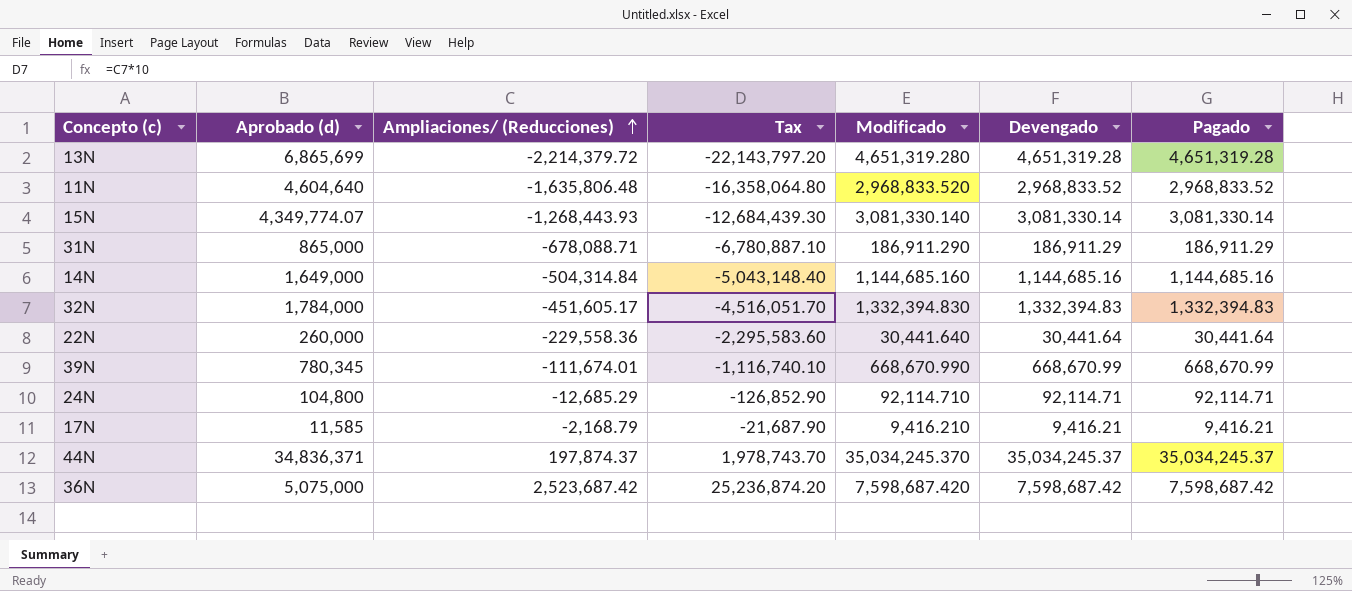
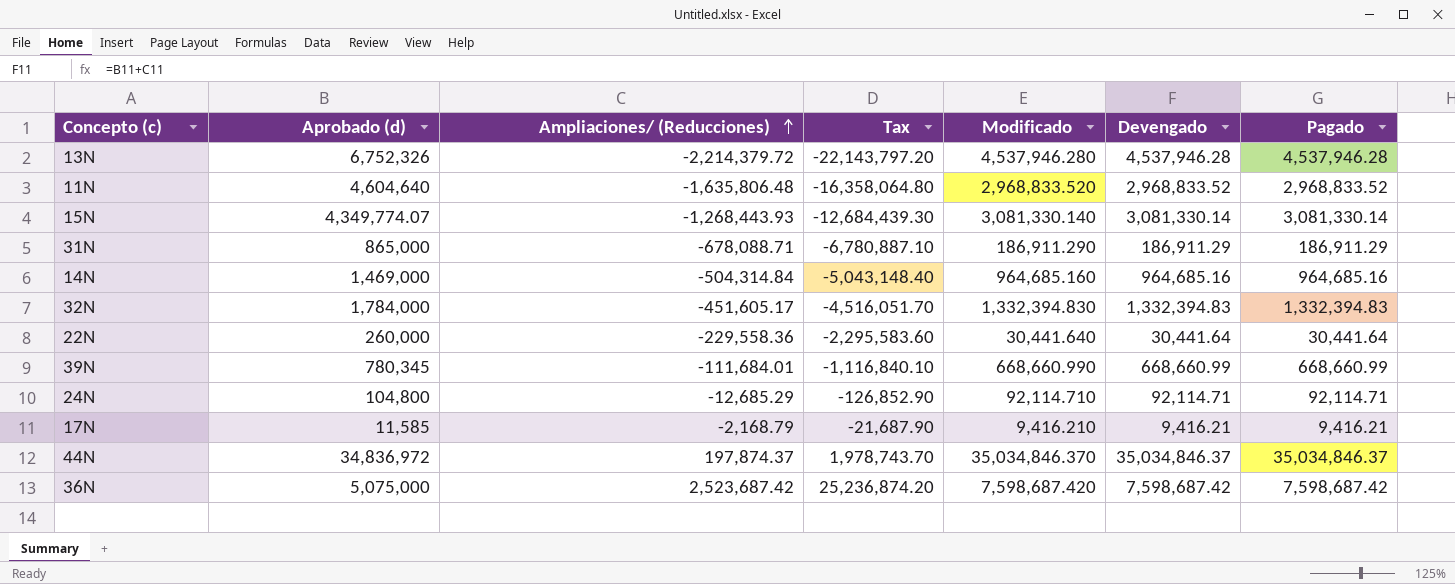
13N | Aprobado (d): 6,865,699 -> 6,752,326
13N | Modificado: 4,651,319.280 -> 4,537,946.280
13N | Devengado: 4,651,319.28 -> 4,537,946.28
13N | Pagado: 4,651,319.28 -> 4,537,946.28
14N | Aprobado (d): 1,649,000 -> 1,469,000
14N | Modificado: 1,144,685.160 -> 964,685.160
14N | Devengado: 1,144,685.16 -> 964,685.16
14N | Pagado: 1,144,685.16 -> 964,685.16
39N | Ampliaciones/ (Reducciones): -111,674.01 -> -111,684.01
39N | Tax: -1,116,740.10 -> -1,116,840.10
39N | Modificado: 668,670.990 -> 668,660.990
39N | Devengado: 668,670.99 -> 668,660.99
39N | Pagado: 668,670.99 -> 668,660.99
44N | Aprobado (d): 34,836,371 -> 34,836,972
44N | Modificado: 35,034,245.370 -> 35,034,846.370
44N | Devengado: 35,034,245.37 -> 35,034,846.37
44N | Pagado: 35,034,245.37 -> 35,034,846.37

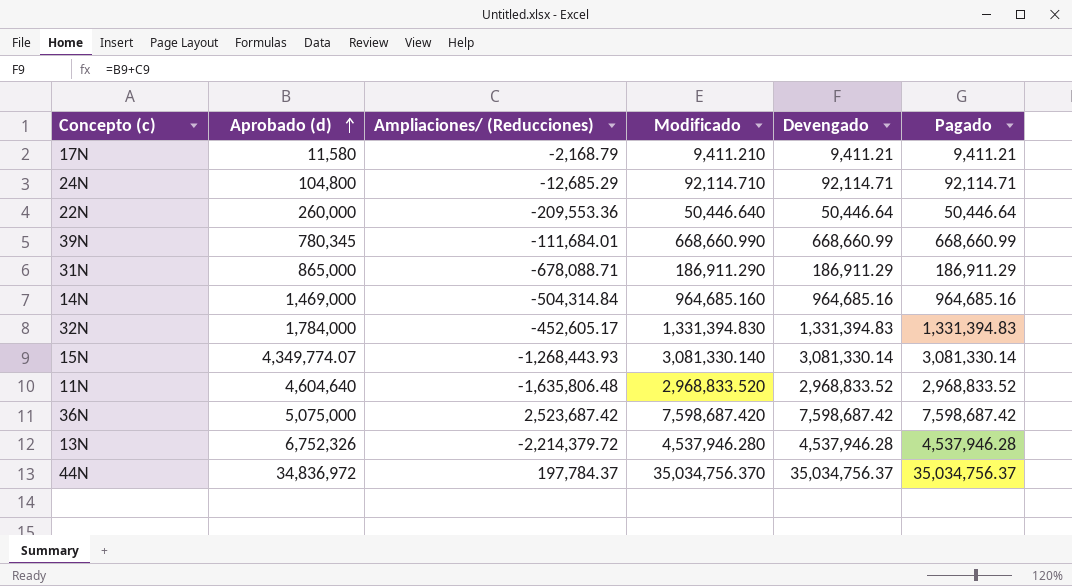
row order: Ampliaciones/ (Reducciones) ascending -> Aprobado (d) ascending
column Tax | formula: [Ampliaciones/ (Reducciones)] * 10 -> none
17N | Aprobado (d): 11,585 -> 11,580
17N | Modificado: 9,416.210 -> 9,411.210
17N | Devengado: 9,416.21 -> 9,411.21
17N | Pagado: 9,416.21 -> 9,411.21
22N | Ampliaciones/ (Reducciones): -229,558.36 -> -209,553.36
22N | Modificado: 30,441.640 -> 50,446.640
22N | Devengado: 30,441.64 -> 50,446.64
22N | Pagado: 30,441.64 -> 50,446.64
32N | Ampliaciones/ (Reducciones): -451,605.17 -> -452,605.17
32N | Modificado: 1,332,394.830 -> 1,331,394.830
32N | Devengado: 1,332,394.83 -> 1,331,394.83
32N | Pagado: 1,332,394.83 -> 1,331,394.83
44N | Ampliaciones/ (Reducciones): 197,874.37 -> 197,784.37
44N | Modificado: 35,034,846.370 -> 35,034,756.370
44N | Devengado: 35,034,846.37 -> 35,034,756.37
44N | Pagado: 35,034,846.37 -> 35,034,756.37

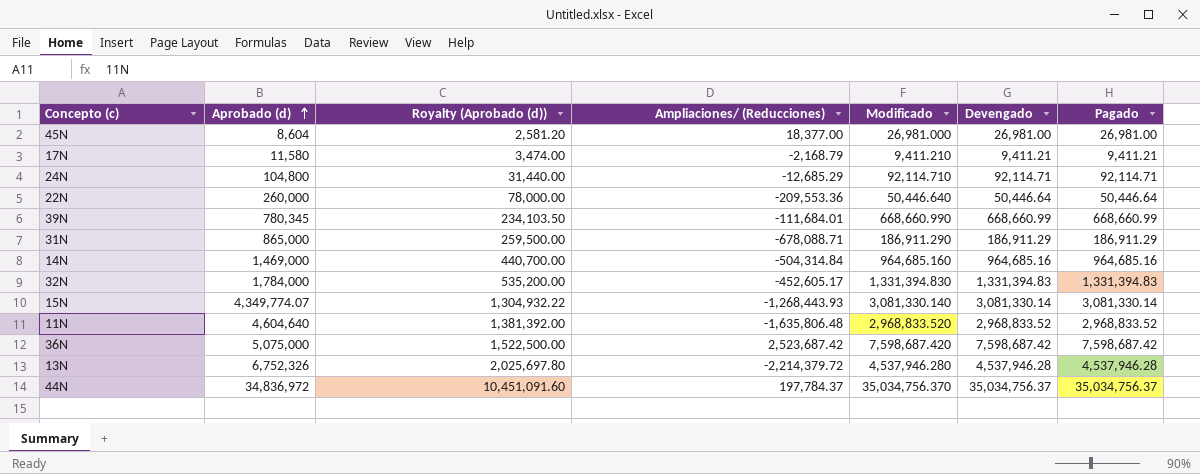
column Royalty (Aprobado (d)) | formula: none -> [Aprobado (d)] * 0.3
row 45N: none -> 8,604 | 2,581.20 | 18,377.00 | 26,981.000 | 26,981.00 | 26,981.00

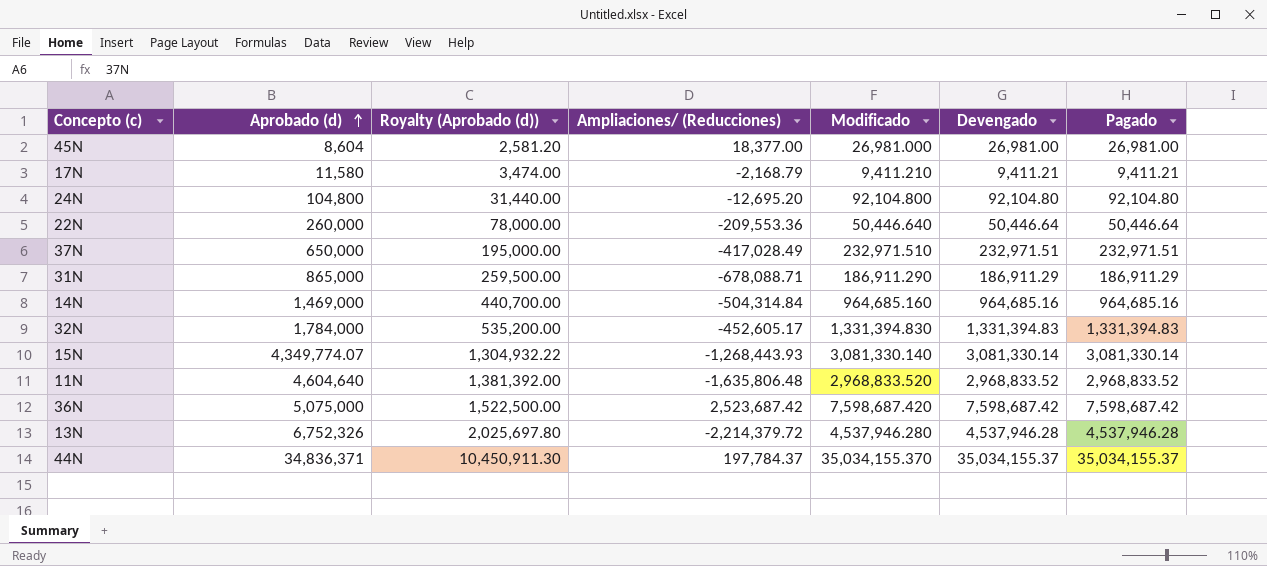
row 39N: 780,345 | 234,103.50 | -111,684.01 | 668,660.990 | 668,660.99 | 668,660.99 -> none
24N | Ampliaciones/ (Reducciones): -12,685.29 -> -12,695.20
24N | Modificado: 92,114.710 -> 92,104.800
24N | Devengado: 92,114.71 -> 92,104.80
24N | Pagado: 92,114.71 -> 92,104.80
row 37N: none -> 650,000 | 195,000.00 | -417,028.49 | 232,971.510 | 232,971.51 | 232,971.51
44N | Aprobado (d): 34,836,972 -> 34,836,371
44N | Royalty (Aprobado (d)): 10,451,091.60 -> 10,450,911.30
44N | Modificado: 35,034,756.370 -> 35,034,155.370
44N | Devengado: 35,034,756.37 -> 35,034,155.37
44N | Pagado: 35,034,756.37 -> 35,034,155.37

